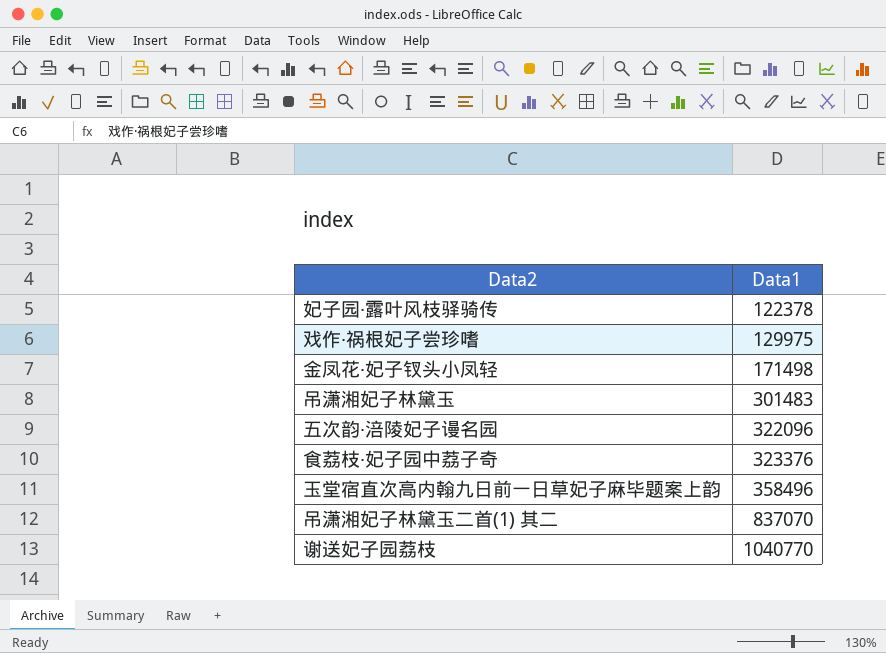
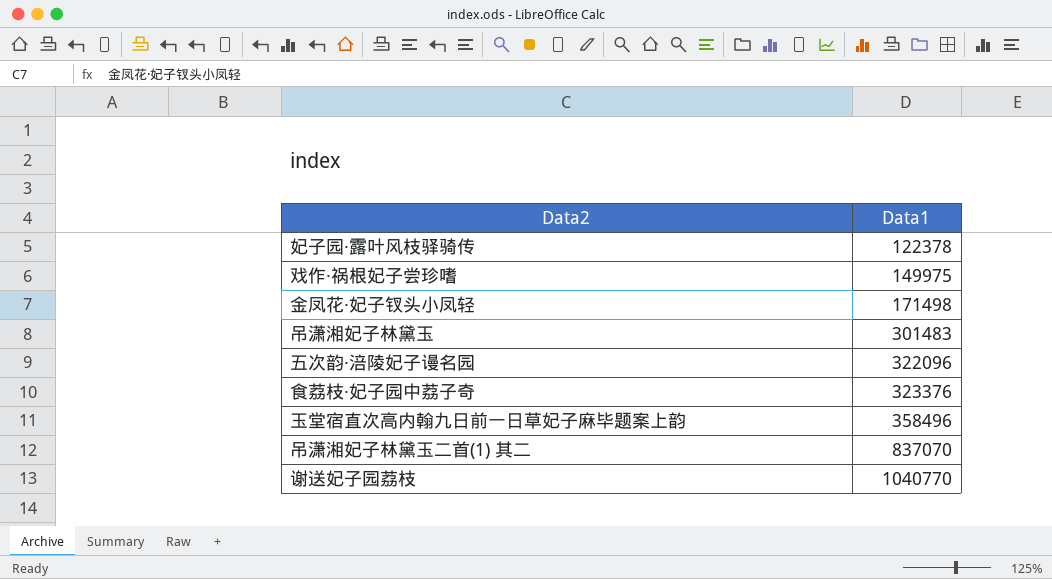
戏作·祸根妃子尝珍嗜 | Data1: 129975 -> 149975

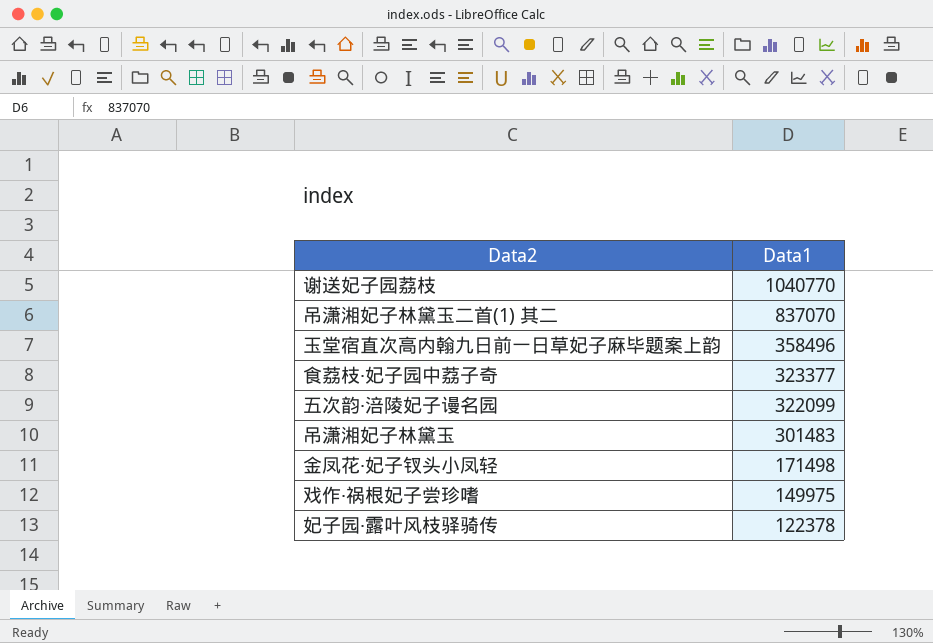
row order: Data1 ascending -> Data1 descending
食荔枝·妃子园中荔子奇 | Data1: 323376 -> 323377
五次韵·涪陵妃子谩名园 | Data1: 322096 -> 322099

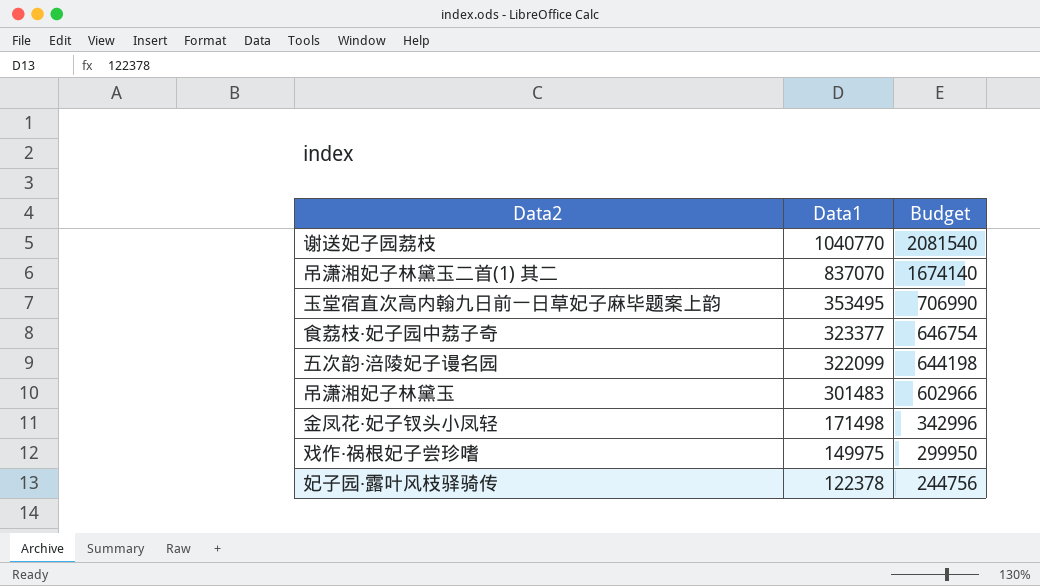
column Budget | formula: none -> [Data1] * 2
玉堂宿直次高内翰九日前一日草妃子麻毕题案上韵 | Data1: 358496 -> 353495

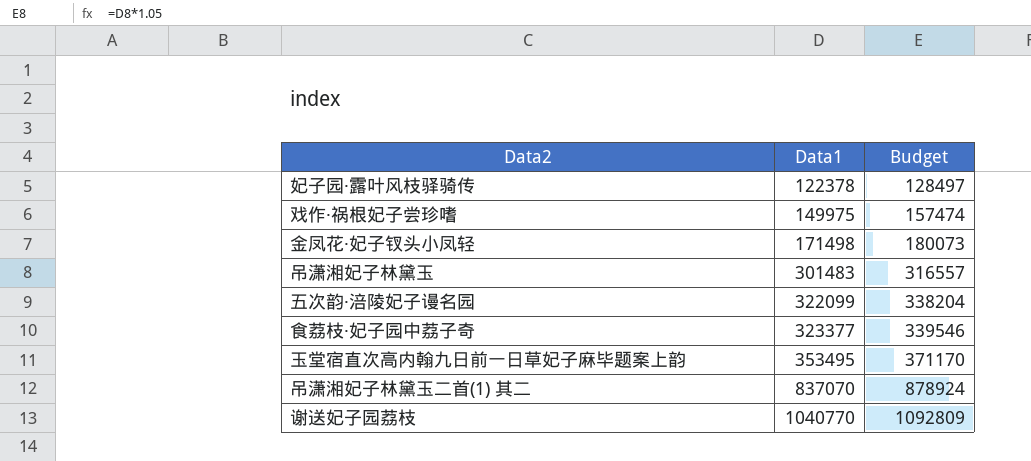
row order: Data1 descending -> Data1 ascending
column Budget | formula: [Data1] * 2 -> [Data1] * 1.05

